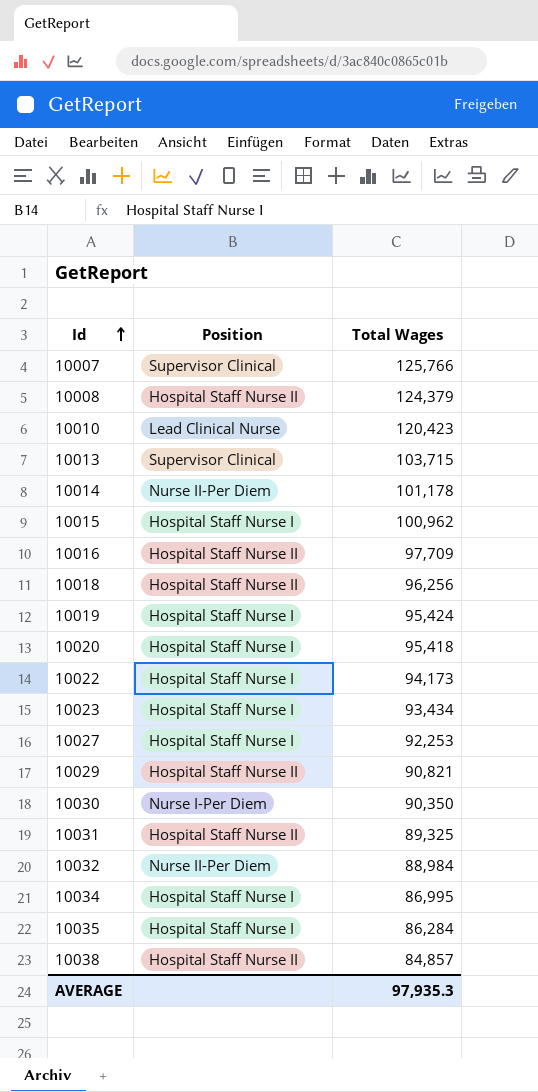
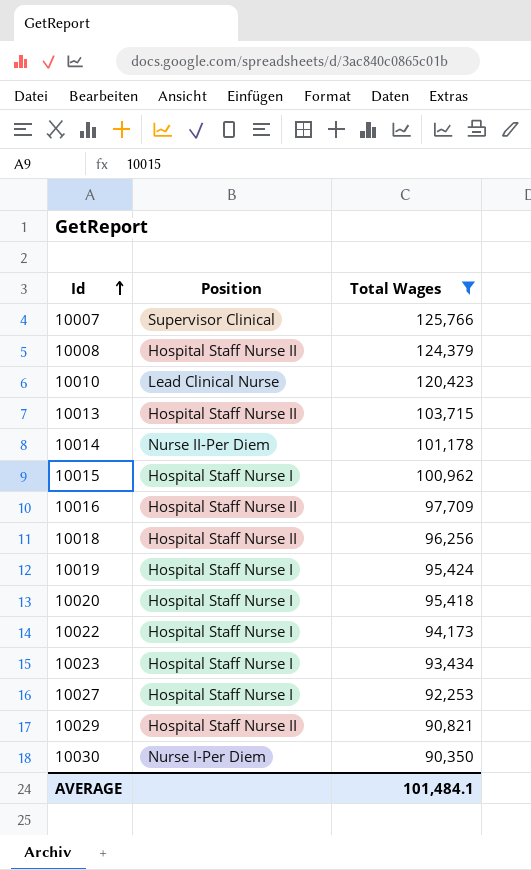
filter: none -> Total Wages >= 90,350
10013 | Position: Supervisor Clinical -> Hospital Staff Nurse II
AVERAGE | Total Wages: 97,935.3 -> 101,484.1

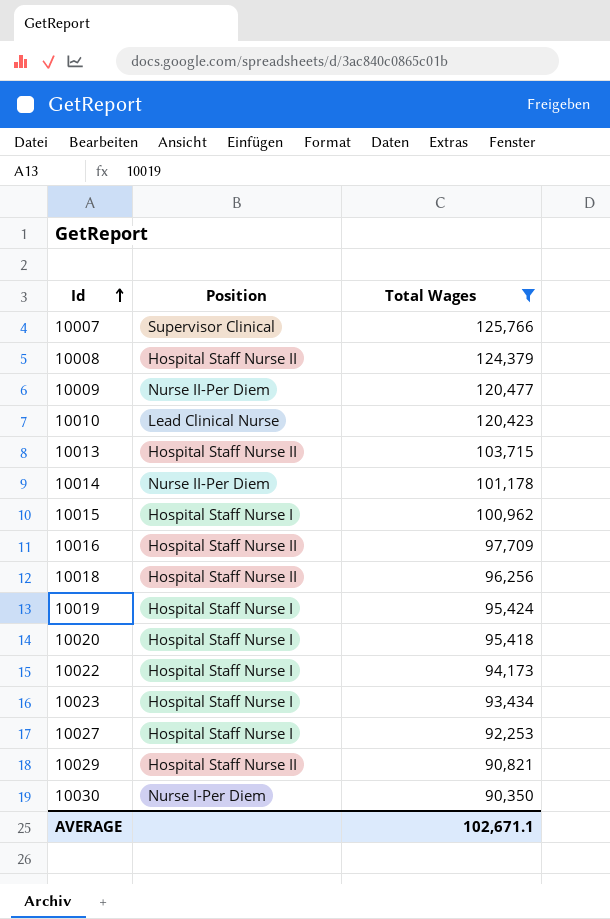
row 10009: none -> Nurse II-Per Diem | 120,477
AVERAGE | Total Wages: 101,484.1 -> 102,671.1

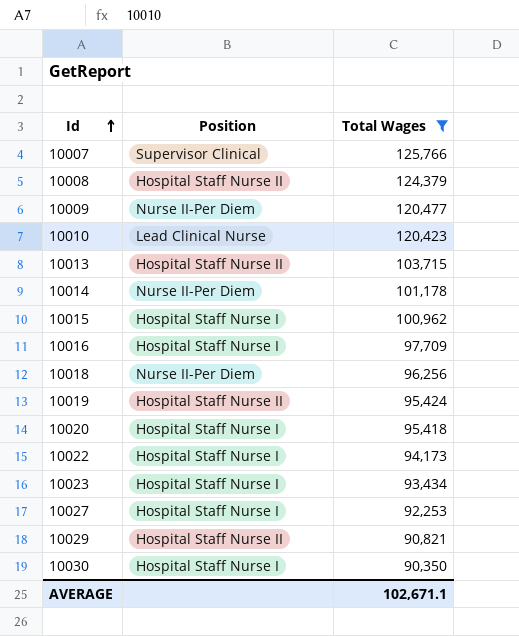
10016 | Position: Hospital Staff Nurse II -> Hospital Staff Nurse I
10018 | Position: Hospital Staff Nurse II -> Nurse II-Per Diem
10019 | Position: Hospital Staff Nurse I -> Hospital Staff Nurse II
10030 | Position: Nurse I-Per Diem -> Hospital Staff Nurse I

